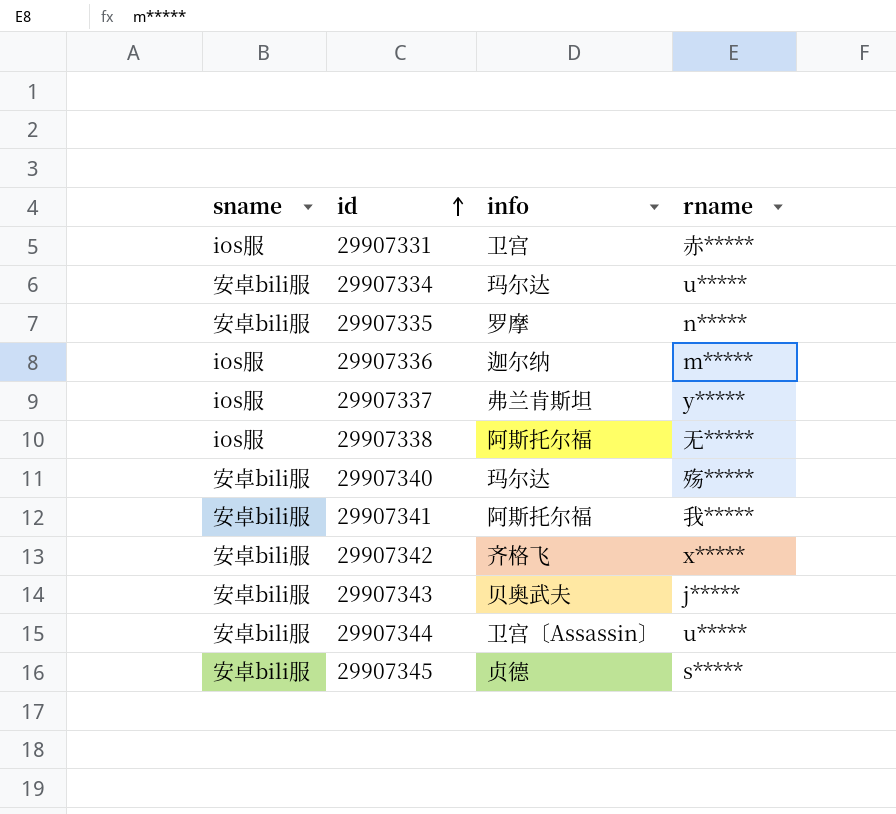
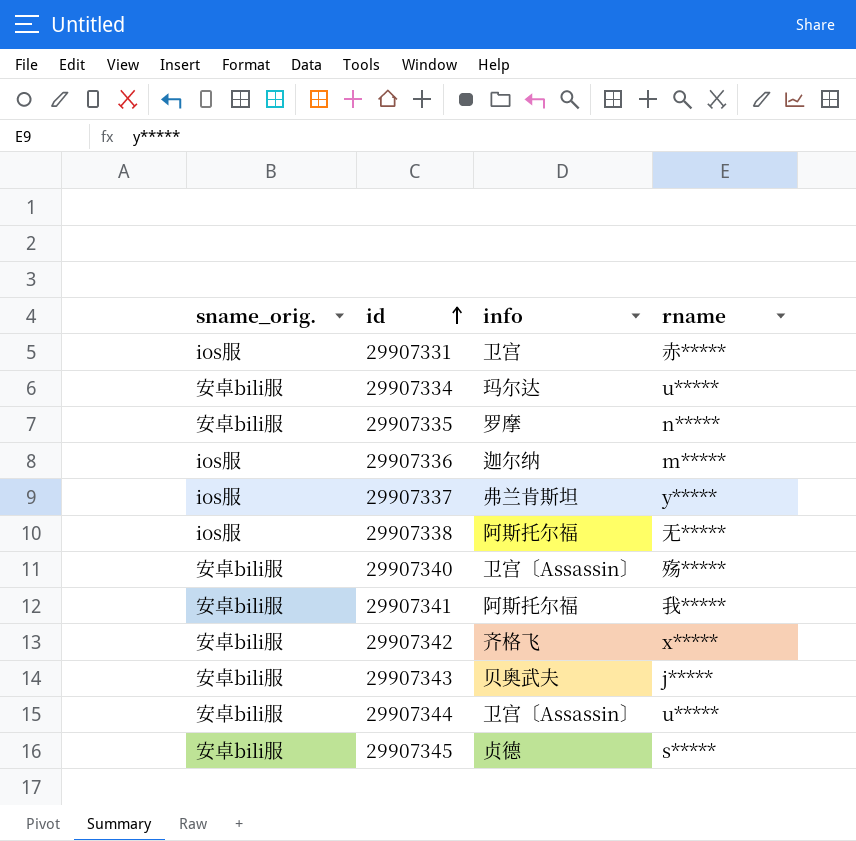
column name: sname -> sname_orig.
29907340 | info: 玛尔达 -> 卫宫〔Assassin〕

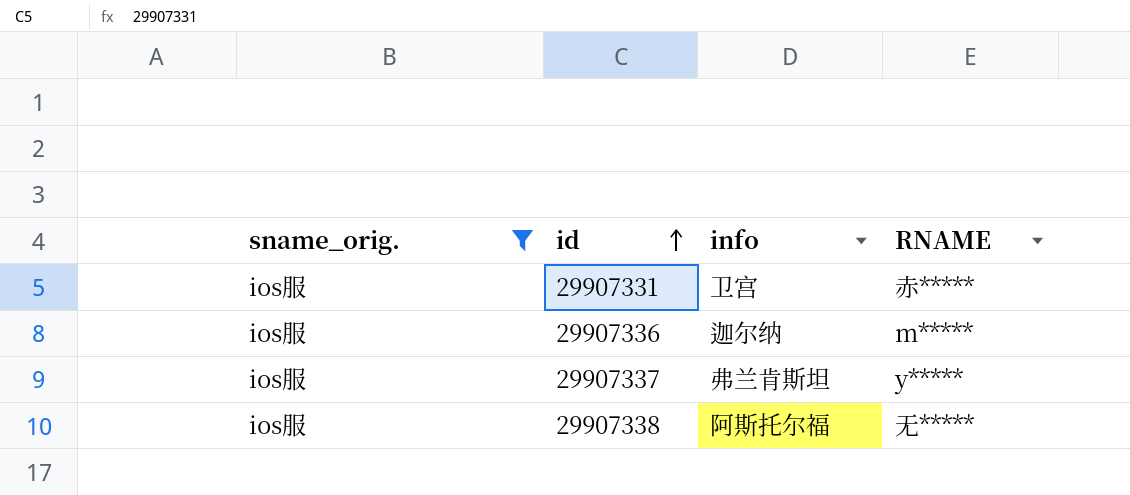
filter: none -> sname_orig. = ios服
column name: rname -> RNAME

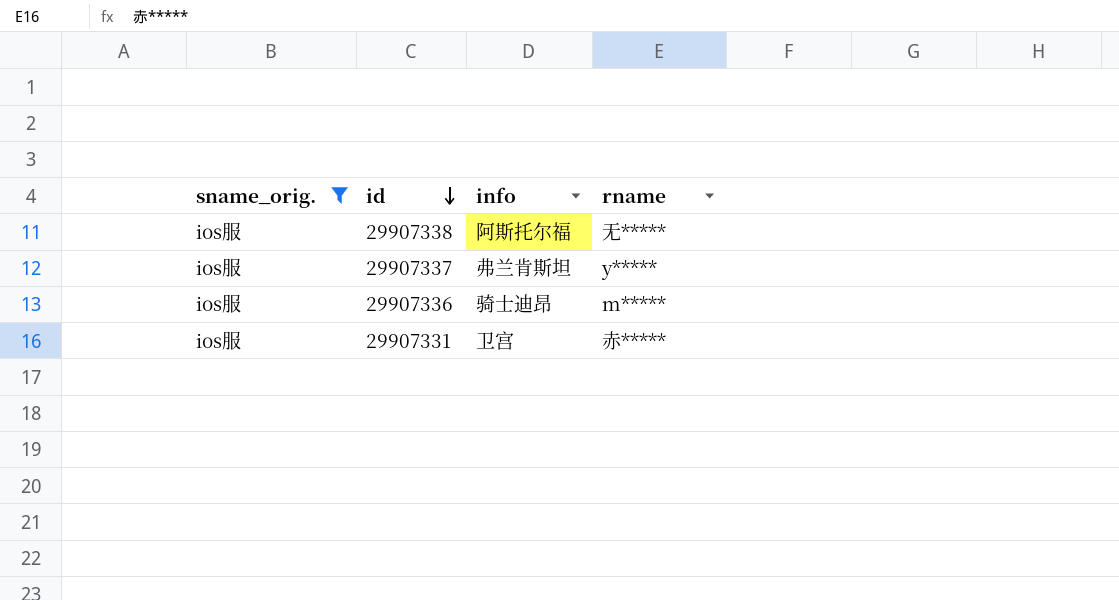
row order: id ascending -> id descending
column name: RNAME -> rname
29907336 | info: 迦尔纳 -> 骑士迪昂

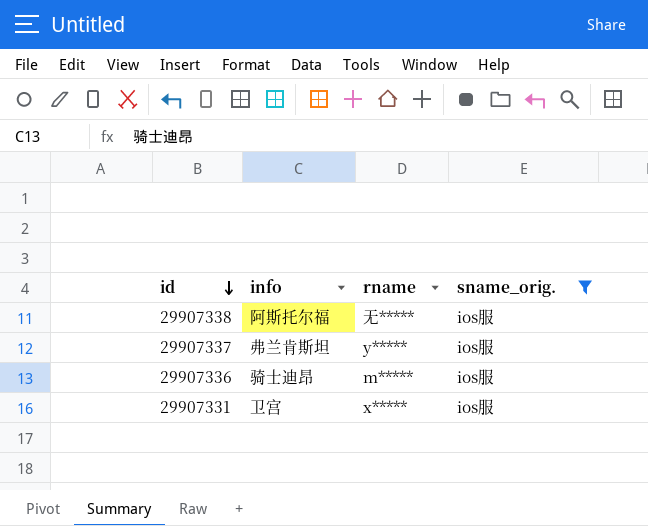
column sname_orig. | position: 1 -> 4
29907331 | rname: 赤***** -> x*****

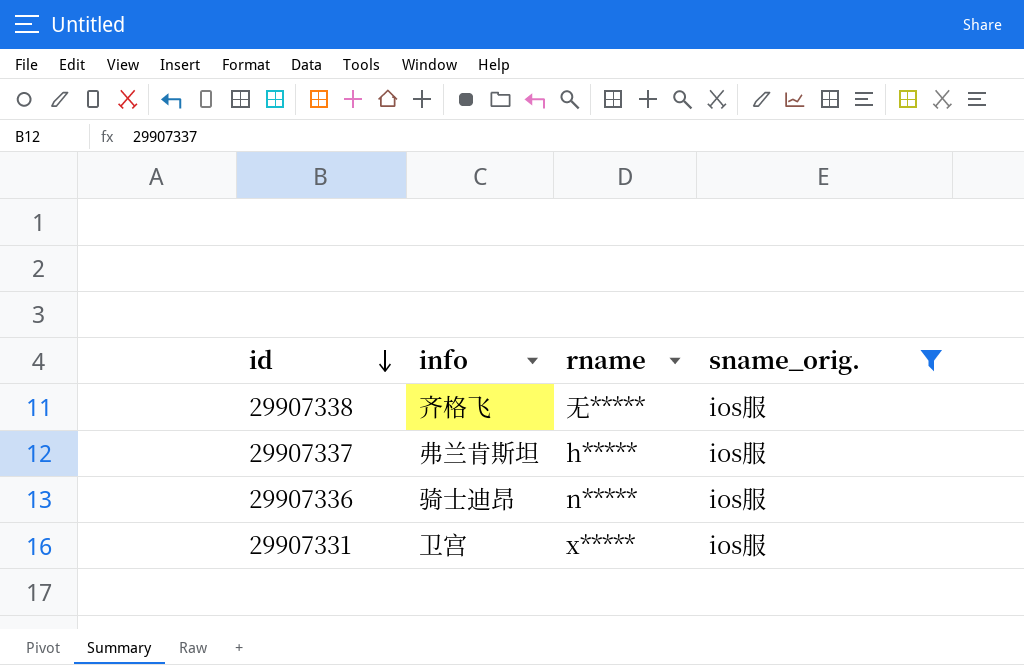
29907338 | info: 阿斯托尔福 -> 齐格飞
29907337 | rname: y***** -> h*****
29907336 | rname: m***** -> n*****

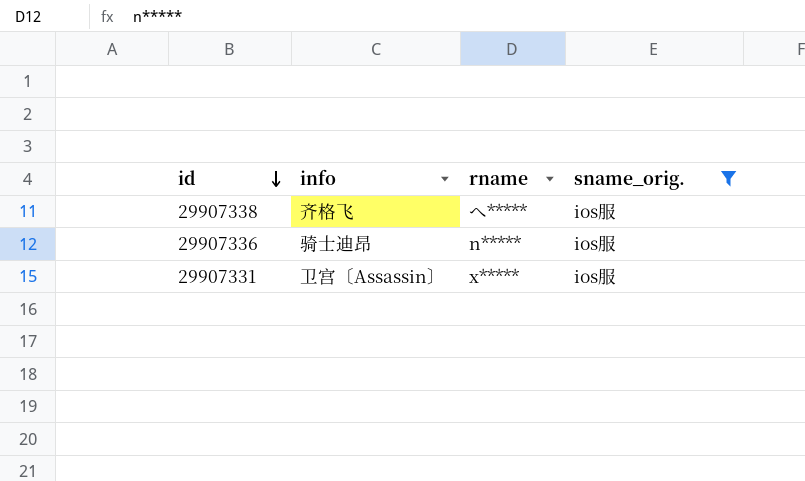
row 29907337: 弗兰肯斯坦 | h***** | ios服 -> none
29907338 | rname: 无***** -> へ*****
29907331 | info: 卫宫 -> 卫宫〔Assassin〕

